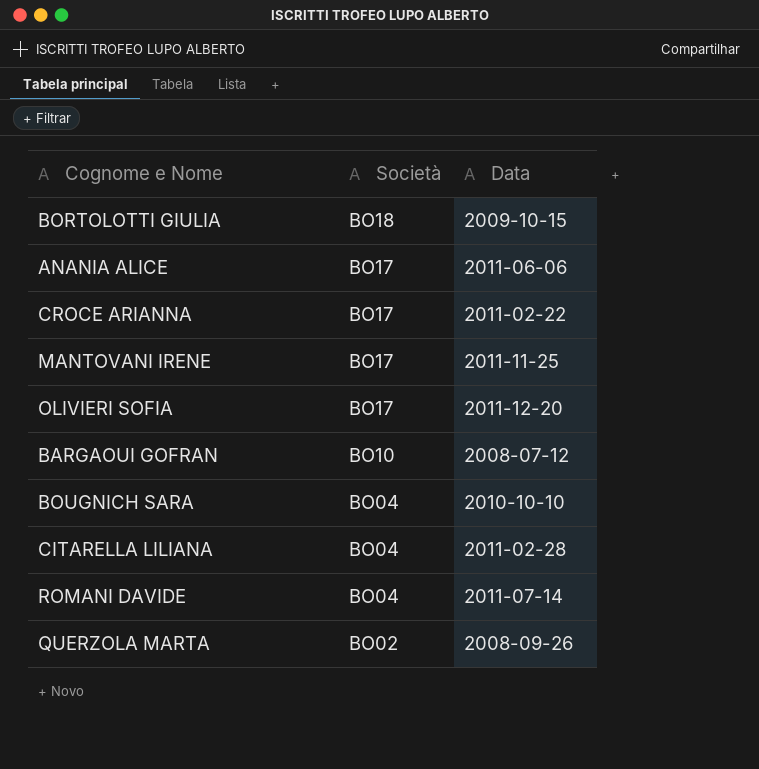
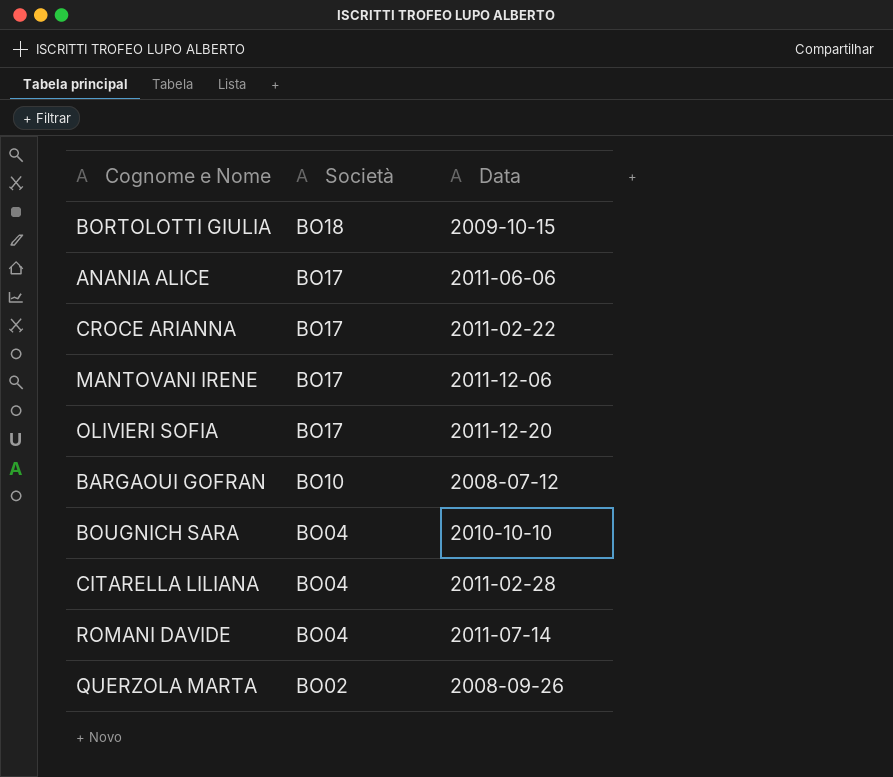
MANTOVANI IRENE | Data: 2011-11-25 -> 2011-12-06

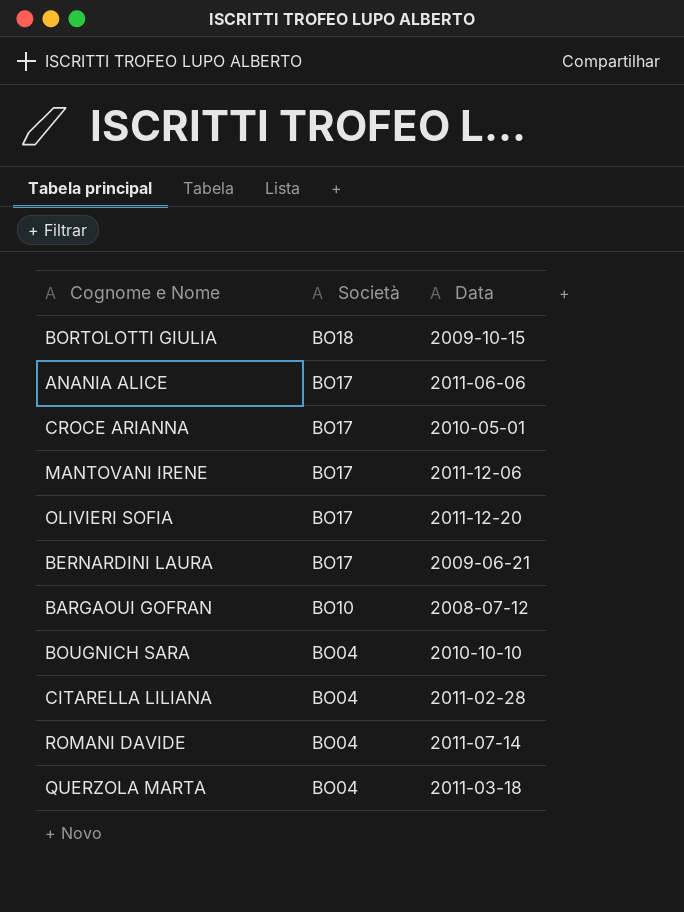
CROCE ARIANNA | Data: 2011-02-22 -> 2010-05-01
row BERNARDINI LAURA: none -> BO17 | 2009-06-21
QUERZOLA MARTA | Società: BO02 -> BO04
QUERZOLA MARTA | Data: 2008-09-26 -> 2011-03-18

